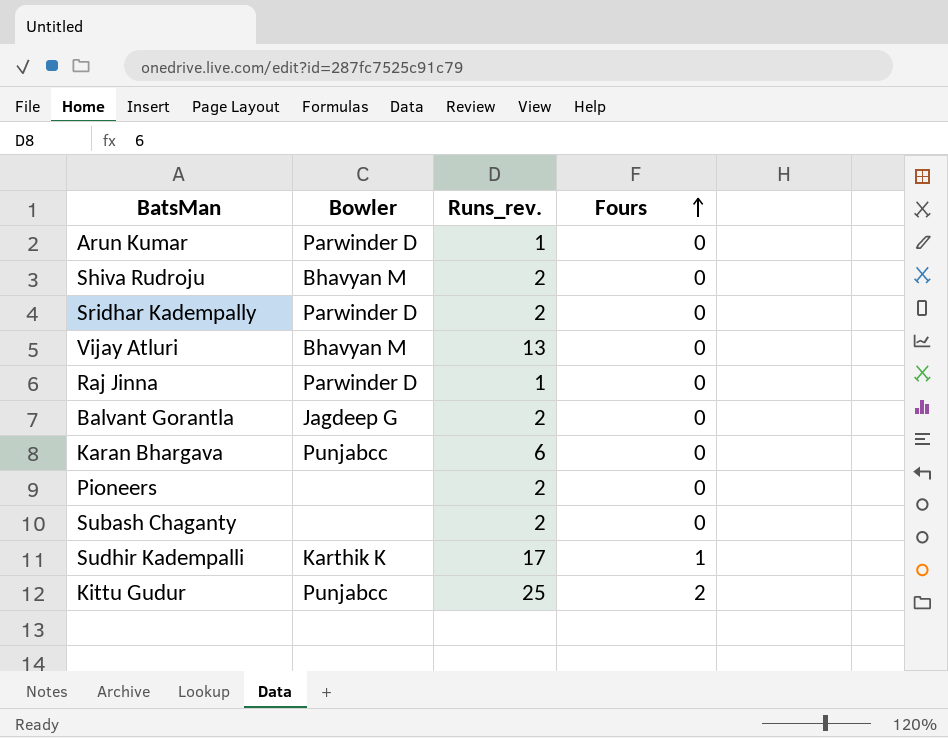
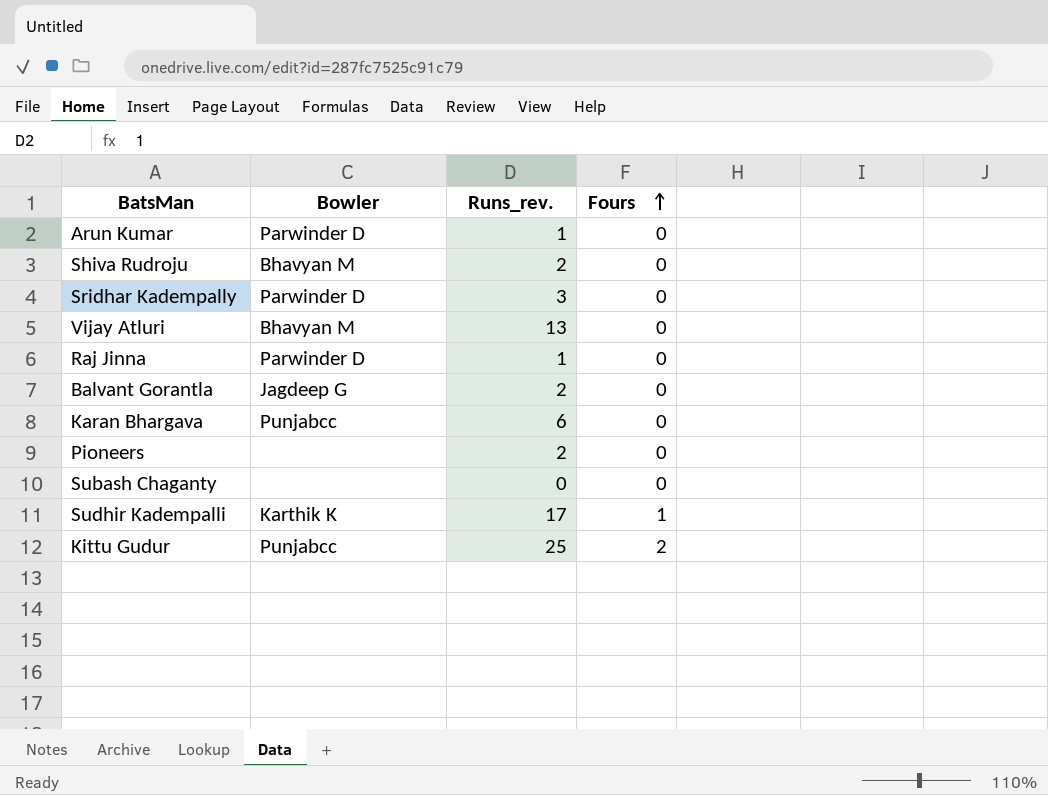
Sridhar Kadempally | Runs_rev.: 2 -> 3
Subash Chaganty | Runs_rev.: 2 -> 0

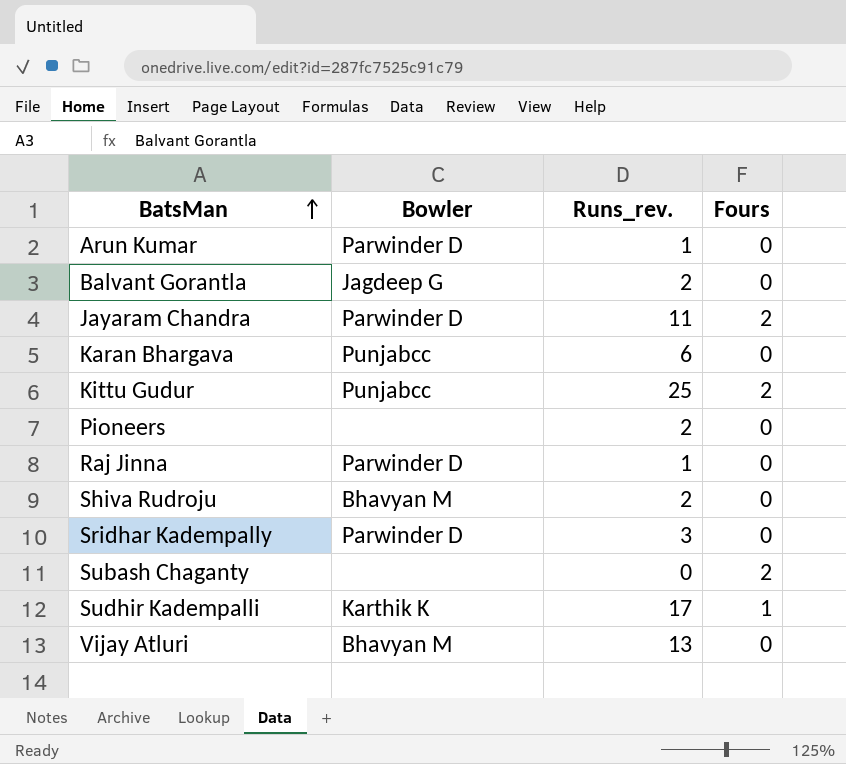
row order: Fours ascending -> BatsMan ascending
row Jayaram Chandra: none -> Parwinder D | 11 | 2
Subash Chaganty | Fours: 0 -> 2

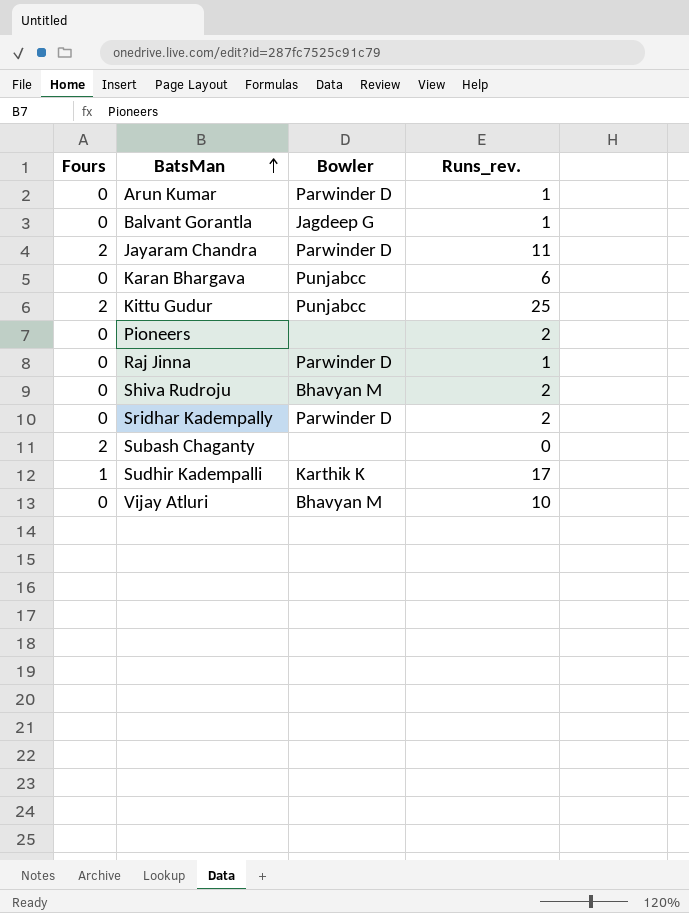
column Fours | position: 4 -> 1
Balvant Gorantla | Runs_rev.: 2 -> 1
Sridhar Kadempally | Runs_rev.: 3 -> 2
Vijay Atluri | Runs_rev.: 13 -> 10

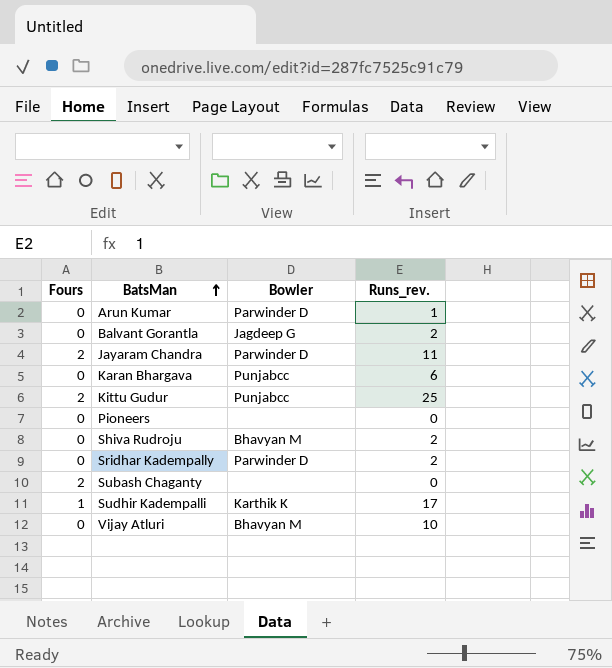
row Raj Jinna: 0 | Parwinder D | 1 -> none
Balvant Gorantla | Runs_rev.: 1 -> 2
Pioneers | Runs_rev.: 2 -> 0

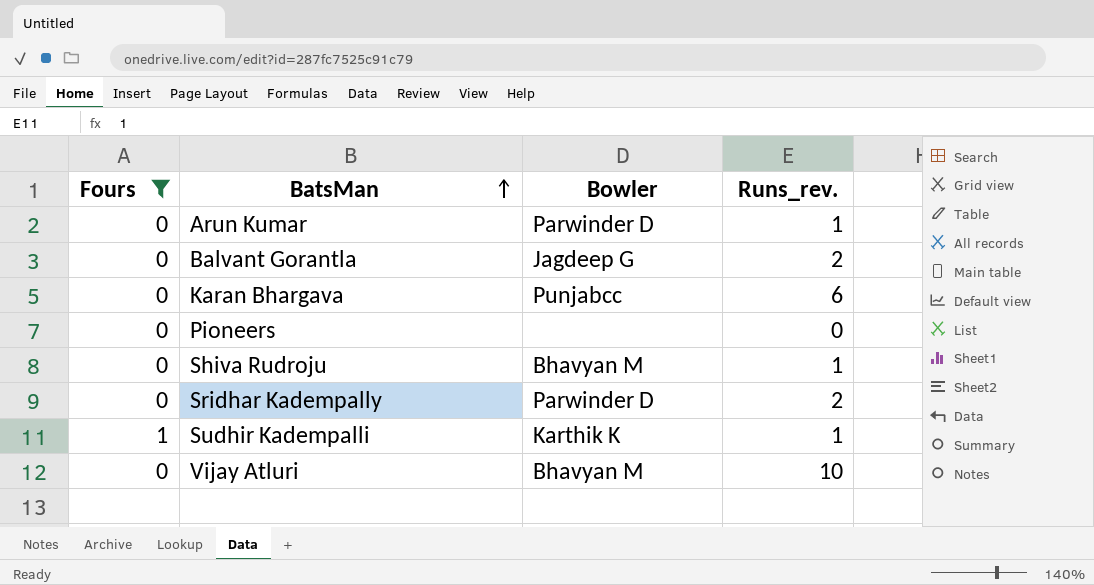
filter: none -> Fours != 2
Shiva Rudroju | Runs_rev.: 2 -> 1
Sudhir Kadempalli | Runs_rev.: 17 -> 1

